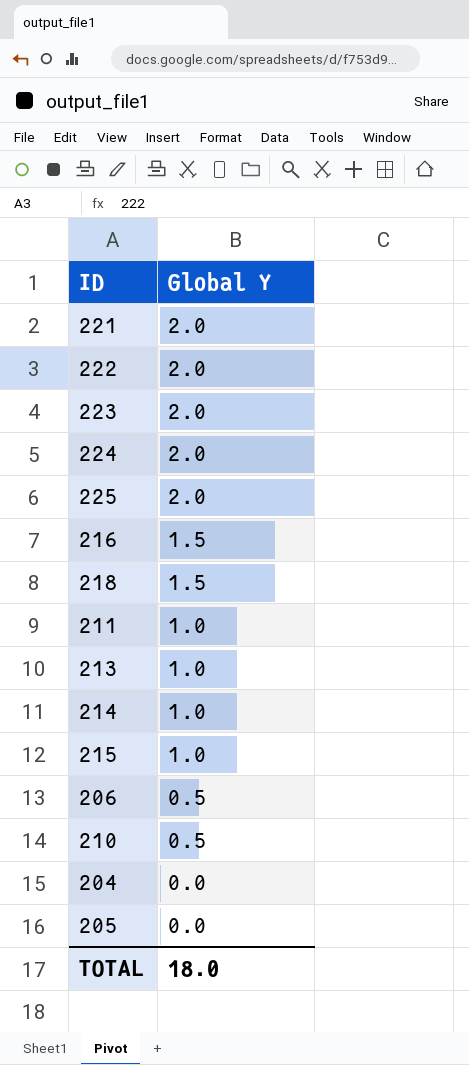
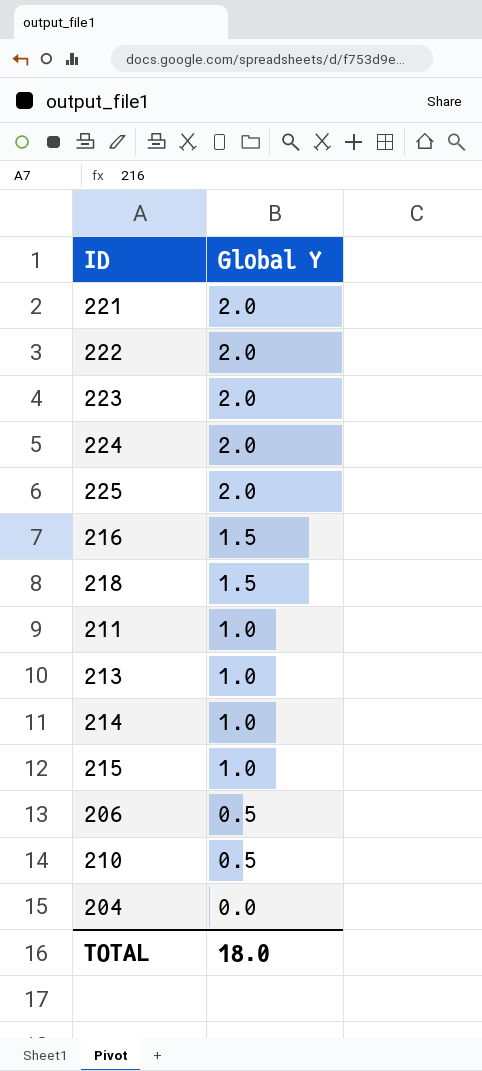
row 205: 0.0 -> none

